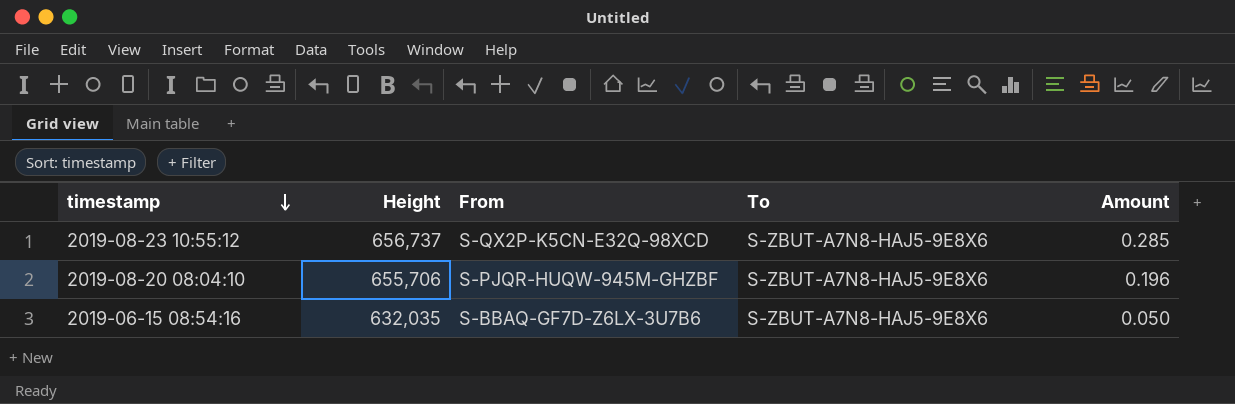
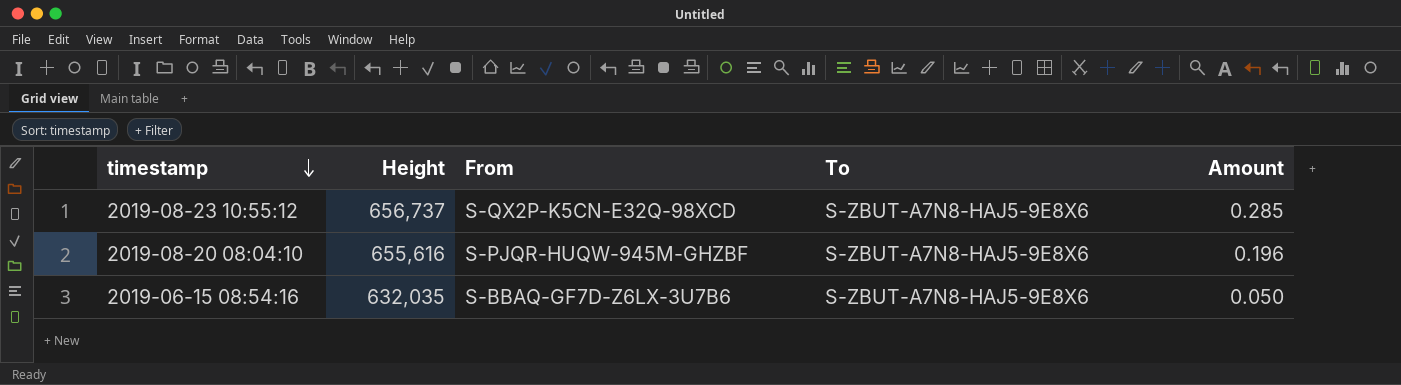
2019-08-20 08:04:10 | Height: 655,706 -> 655,616

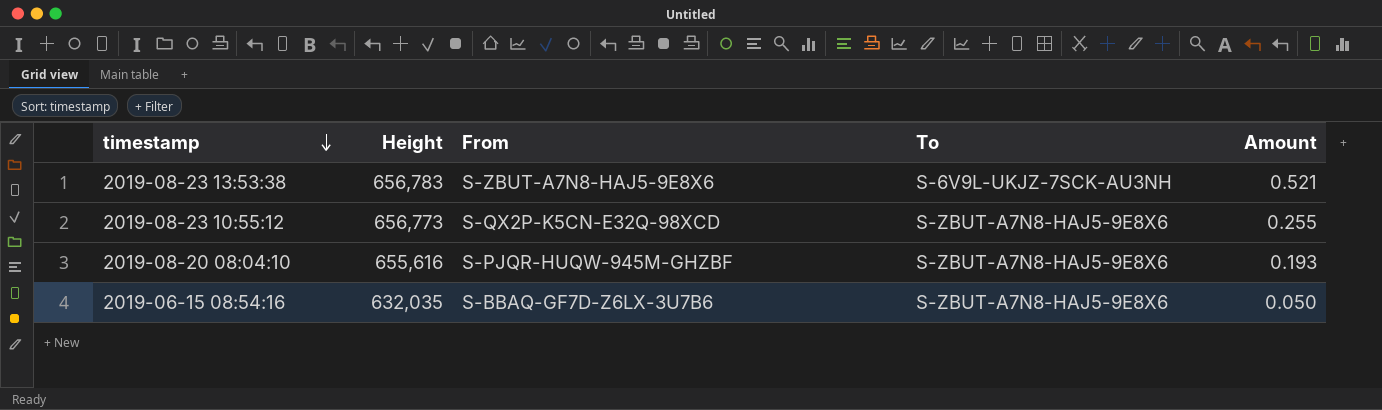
row 2019-08-23 13:53:38: none -> 656,783 | S-ZBUT-A7N8-HAJ5-9E8X6 | S-6V9L-UKJZ-7SCK-AU3NH | 0.521
2019-08-23 10:55:12 | Height: 656,737 -> 656,773
2019-08-23 10:55:12 | Amount: 0.285 -> 0.255
2019-08-20 08:04:10 | Amount: 0.196 -> 0.193

